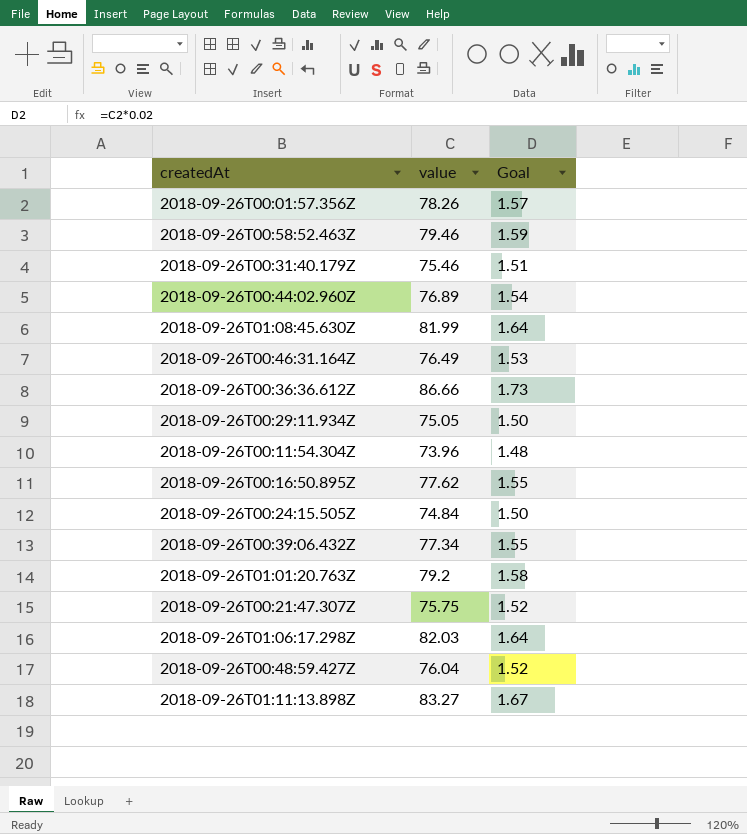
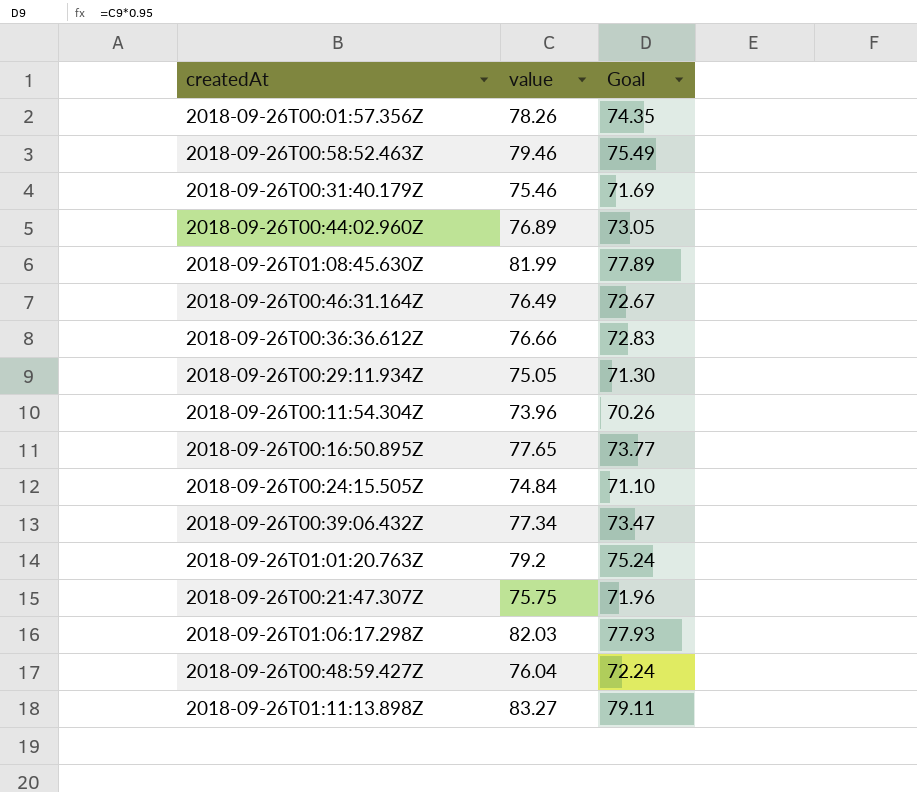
column Goal | formula: [value] * 0.02 -> [value] * 0.95
2018-09-26T00:36:36.612Z | value: 86.66 -> 76.66
2018-09-26T00:16:50.895Z | value: 77.62 -> 77.65

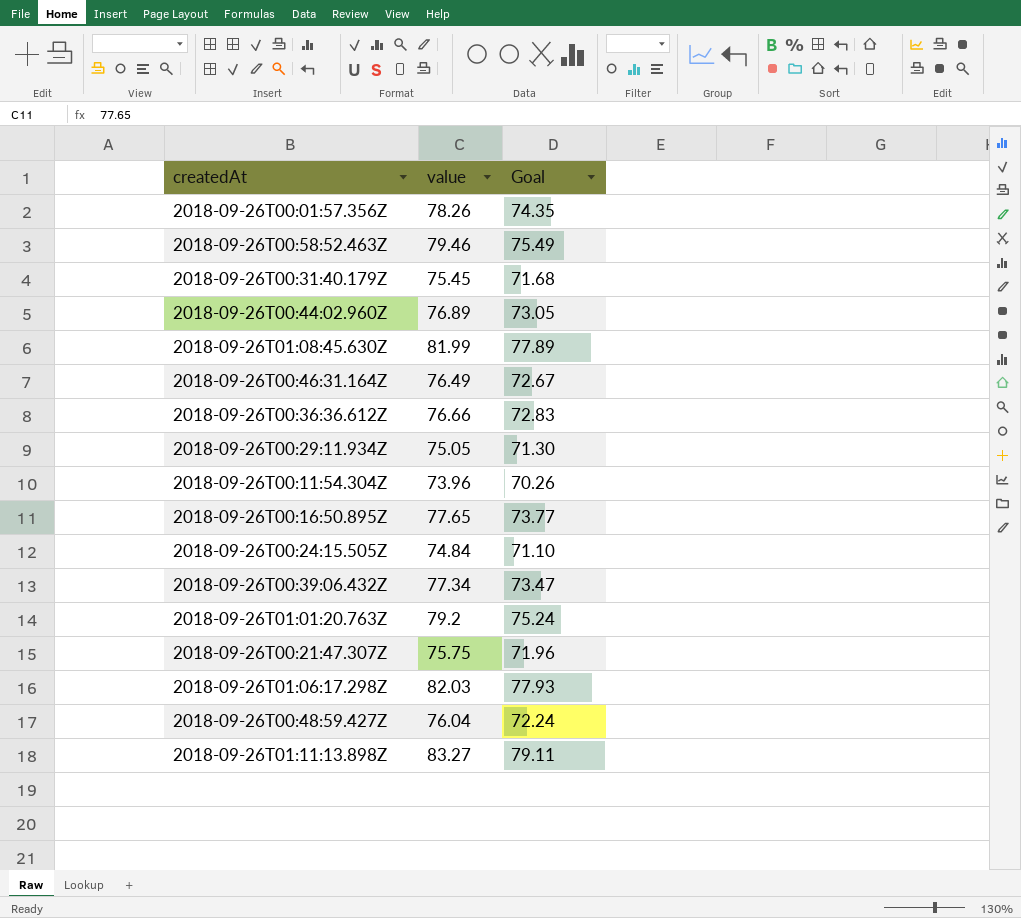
2018-09-26T00:31:40.179Z | value: 75.46 -> 75.45
2018-09-26T00:31:40.179Z | Goal: 71.69 -> 71.68

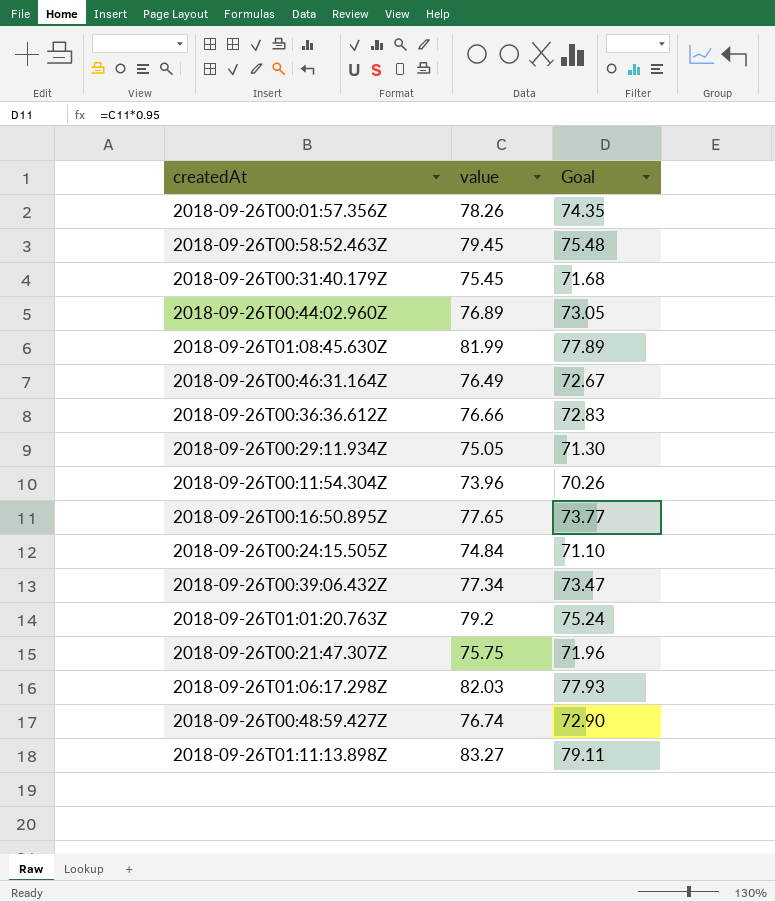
2018-09-26T00:58:52.463Z | value: 79.46 -> 79.45
2018-09-26T00:58:52.463Z | Goal: 75.49 -> 75.48
2018-09-26T00:48:59.427Z | value: 76.04 -> 76.74
2018-09-26T00:48:59.427Z | Goal: 72.24 -> 72.90

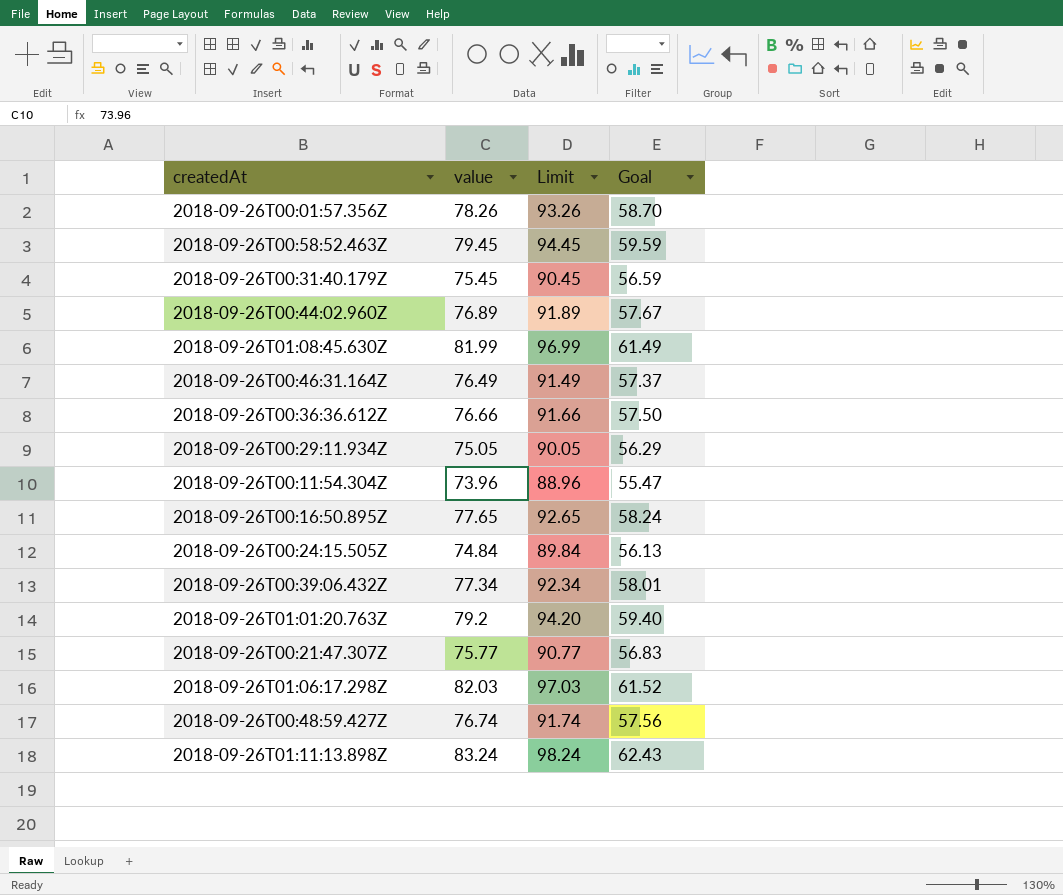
column Limit | formula: none -> [value] + 15
column Goal | formula: [value] * 0.95 -> [value] * 0.75
2018-09-26T00:21:47.307Z | value: 75.75 -> 75.77
2018-09-26T01:11:13.898Z | value: 83.27 -> 83.24

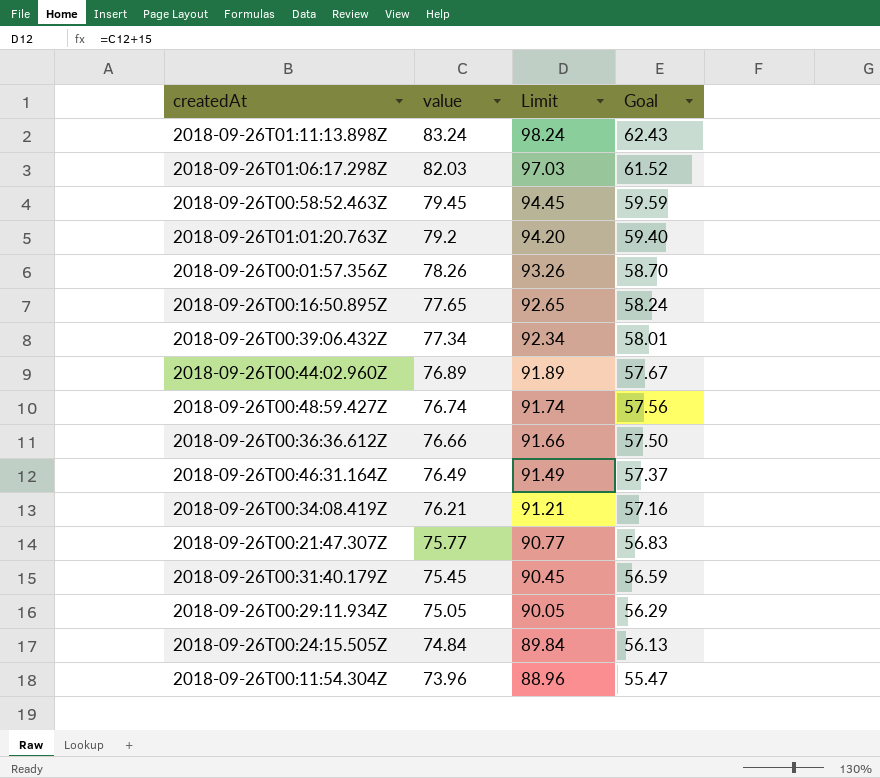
row order: none -> value descending
row 2018-09-26T01:08:45.630Z: 81.99 | 96.99 | 61.49 -> none
row 2018-09-26T00:34:08.419Z: none -> 76.21 | 91.21 | 57.16

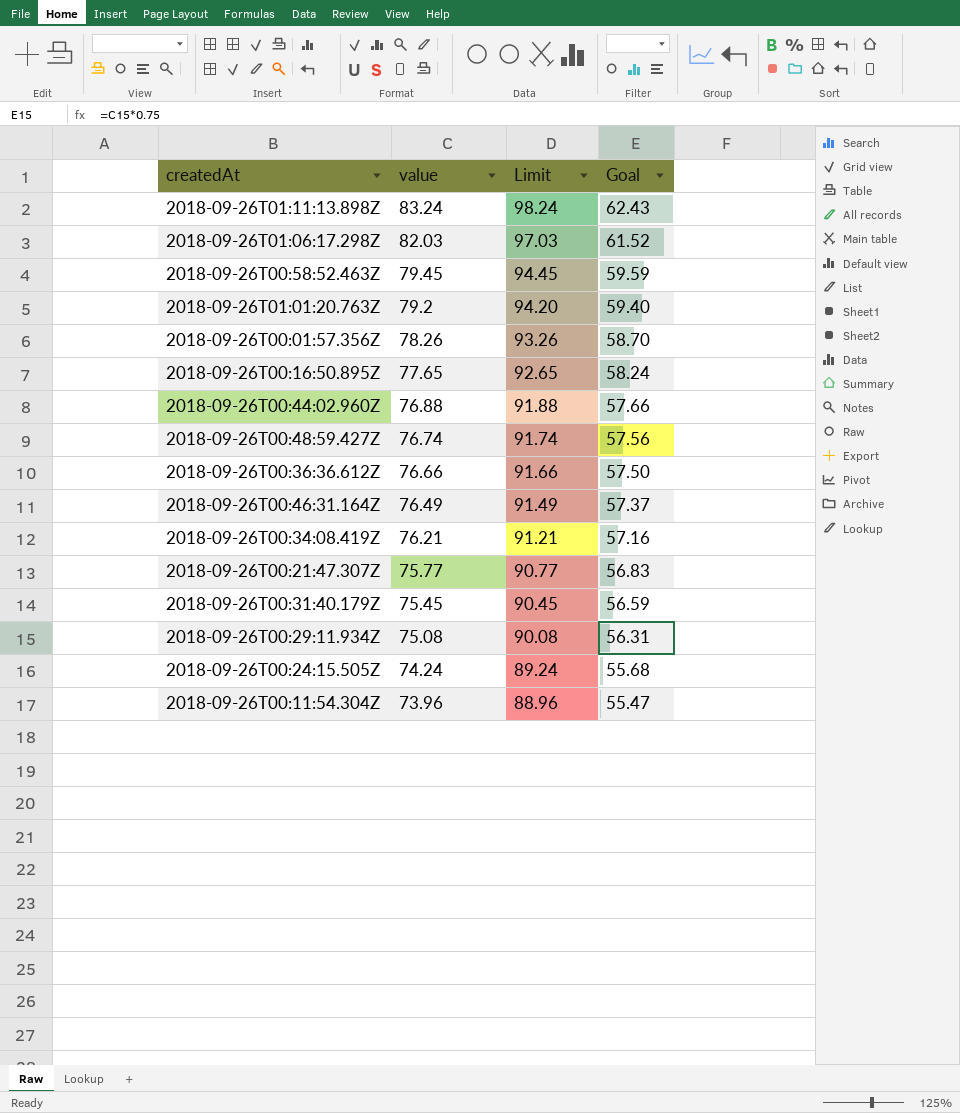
row 2018-09-26T00:39:06.432Z: 77.34 | 92.34 | 58.01 -> none
2018-09-26T00:44:02.960Z | value: 76.89 -> 76.88
2018-09-26T00:44:02.960Z | Limit: 91.89 -> 91.88
2018-09-26T00:44:02.960Z | Goal: 57.67 -> 57.66
2018-09-26T00:29:11.934Z | value: 75.05 -> 75.08
2018-09-26T00:29:11.934Z | Limit: 90.05 -> 90.08
2018-09-26T00:29:11.934Z | Goal: 56.29 -> 56.31
2018-09-26T00:24:15.505Z | value: 74.84 -> 74.24
2018-09-26T00:24:15.505Z | Limit: 89.84 -> 89.24
2018-09-26T00:24:15.505Z | Goal: 56.13 -> 55.68

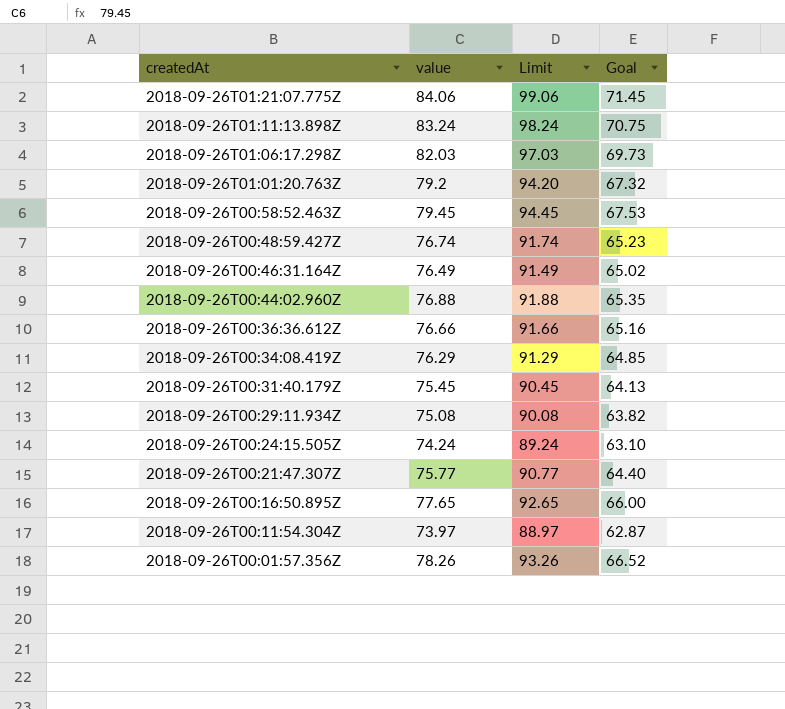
row order: value descending -> createdAt descending
column Goal | formula: [value] * 0.75 -> [value] * 0.85
row 2018-09-26T01:21:07.775Z: none -> 84.06 | 99.06 | 71.45
2018-09-26T00:34:08.419Z | value: 76.21 -> 76.29
2018-09-26T00:34:08.419Z | Limit: 91.21 -> 91.29
2018-09-26T00:11:54.304Z | value: 73.96 -> 73.97
2018-09-26T00:11:54.304Z | Limit: 88.96 -> 88.97

